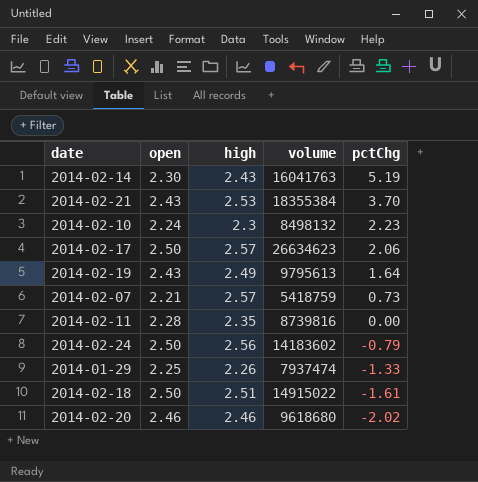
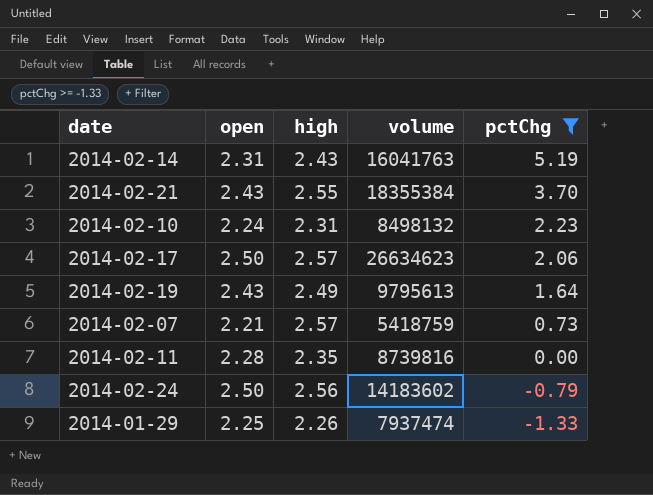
filter: none -> pctChg >= -1.33
2014-02-14 | open: 2.30 -> 2.31
2014-02-21 | high: 2.53 -> 2.55
2014-02-10 | high: 2.3 -> 2.31

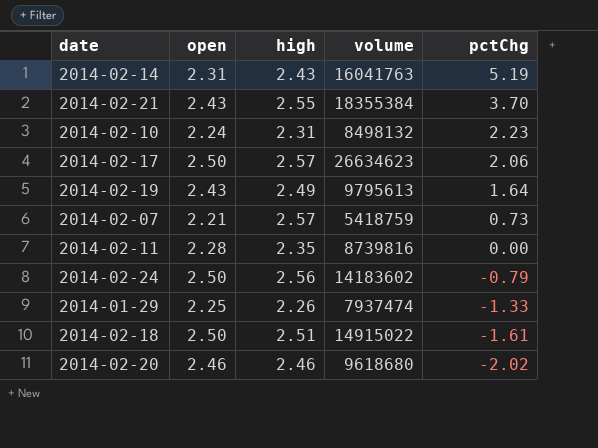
filter: pctChg >= -1.33 -> none

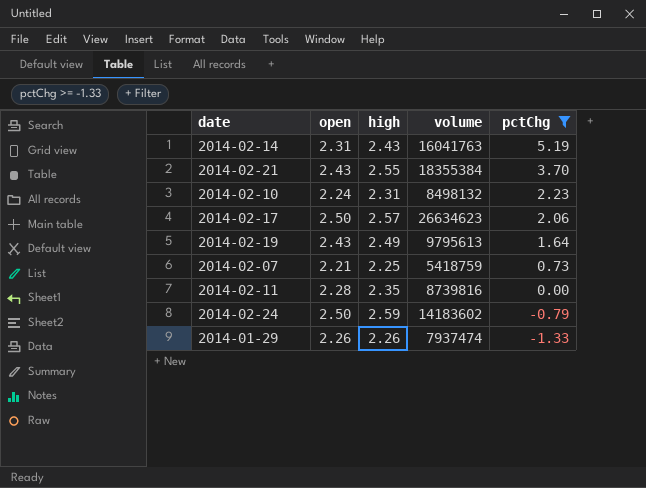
filter: none -> pctChg >= -1.33
2014-02-07 | high: 2.57 -> 2.25
2014-02-24 | high: 2.56 -> 2.59
2014-01-29 | open: 2.25 -> 2.26

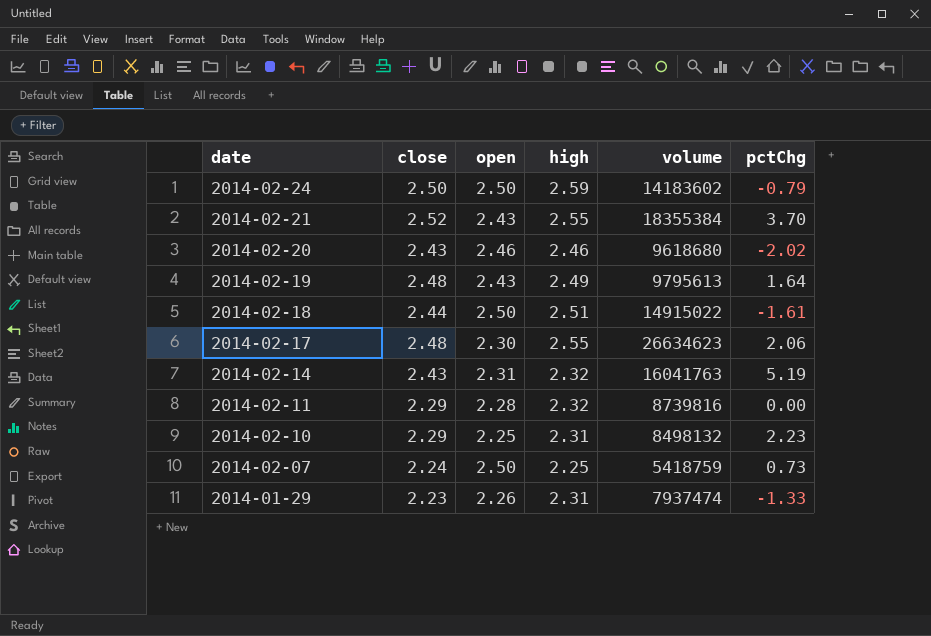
filter: pctChg >= -1.33 -> none
row order: pctChg descending -> date descending
column close | position: none -> 2
2014-02-17 | open: 2.50 -> 2.30
2014-02-17 | high: 2.57 -> 2.55
2014-02-14 | high: 2.43 -> 2.32
2014-02-11 | high: 2.35 -> 2.32
2014-02-10 | open: 2.24 -> 2.25
2014-02-07 | open: 2.21 -> 2.50
2014-01-29 | high: 2.26 -> 2.31

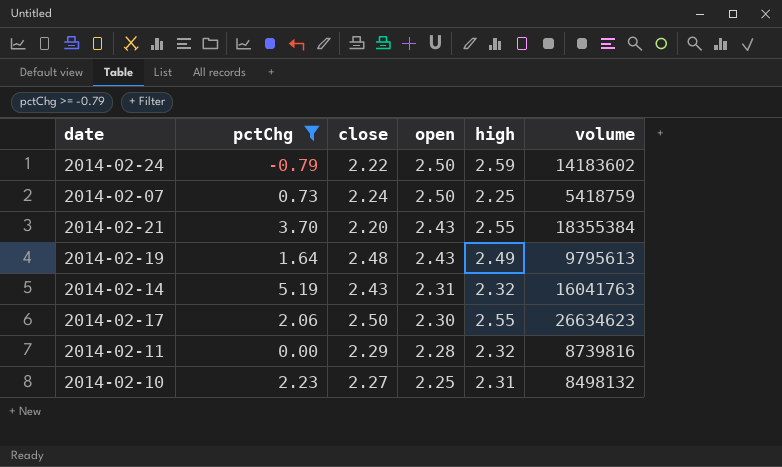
filter: none -> pctChg >= -0.79
row order: date descending -> open descending
column pctChg | position: 6 -> 2
2014-02-24 | close: 2.50 -> 2.22
2014-02-21 | close: 2.52 -> 2.20
2014-02-17 | close: 2.48 -> 2.50
2014-02-10 | close: 2.29 -> 2.27

